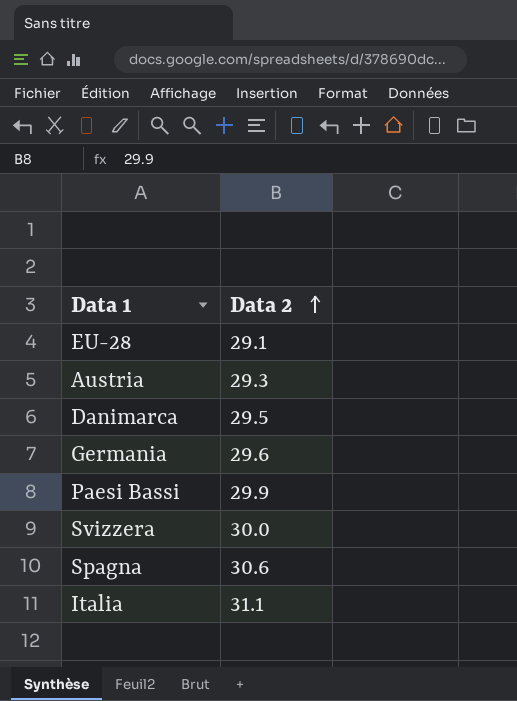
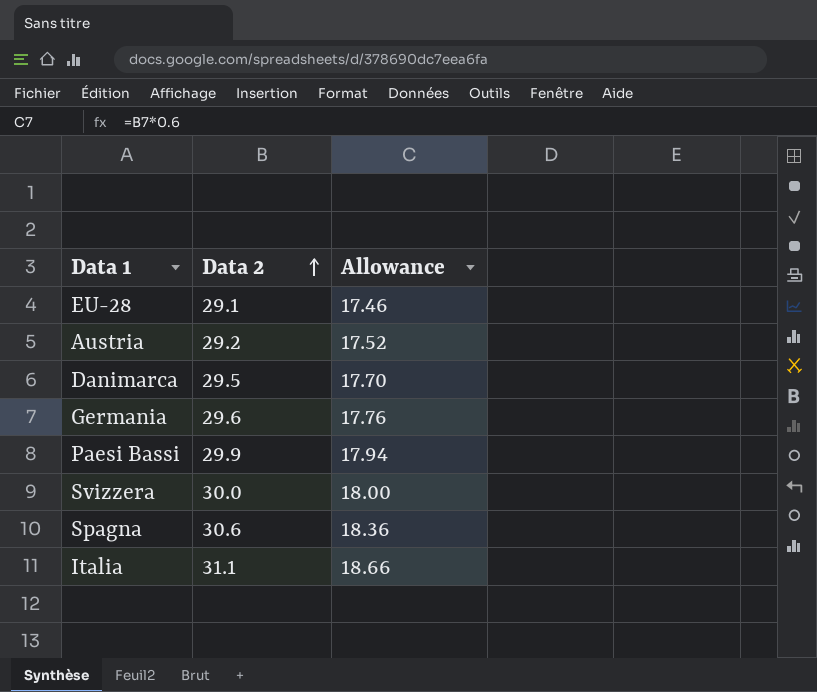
column Allowance | formula: none -> [Data 2] * 0.6
Austria | Data 2: 29.3 -> 29.2

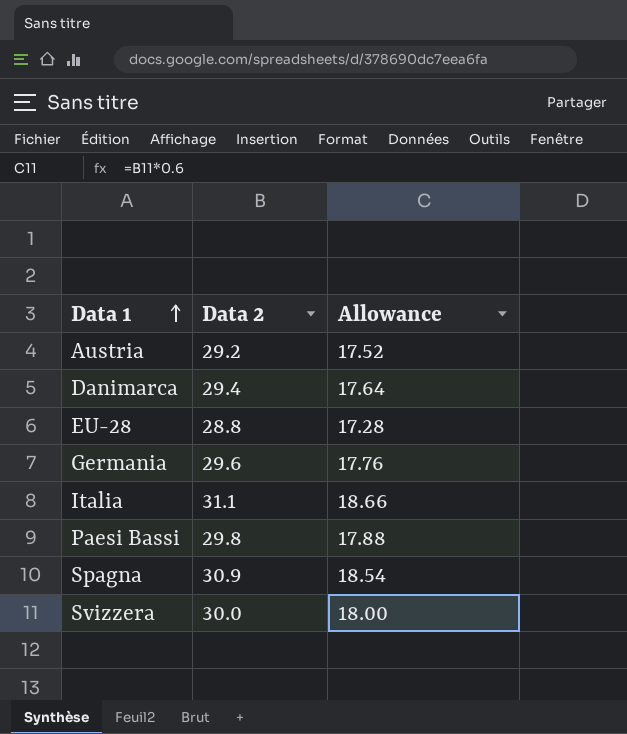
row order: Data 2 ascending -> Data 1 ascending
Danimarca | Data 2: 29.5 -> 29.4
Danimarca | Allowance: 17.70 -> 17.64
EU-28 | Data 2: 29.1 -> 28.8
EU-28 | Allowance: 17.46 -> 17.28
Paesi Bassi | Data 2: 29.9 -> 29.8
Paesi Bassi | Allowance: 17.94 -> 17.88
Spagna | Data 2: 30.6 -> 30.9
Spagna | Allowance: 18.36 -> 18.54

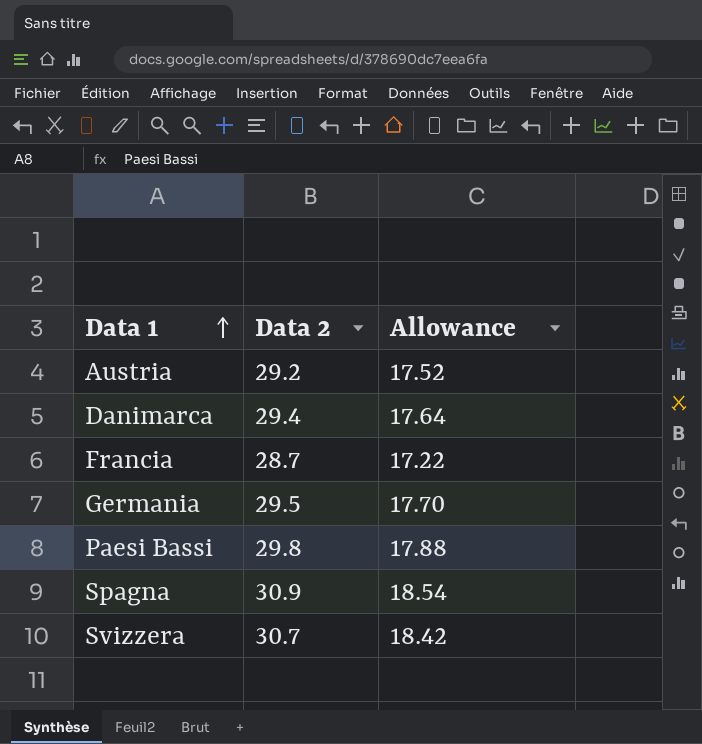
row EU-28: 28.8 | 17.28 -> none
row Italia: 31.1 | 18.66 -> none
row Francia: none -> 28.7 | 17.22
Germania | Data 2: 29.6 -> 29.5
Germania | Allowance: 17.76 -> 17.70
Svizzera | Data 2: 30.0 -> 30.7
Svizzera | Allowance: 18.00 -> 18.42

